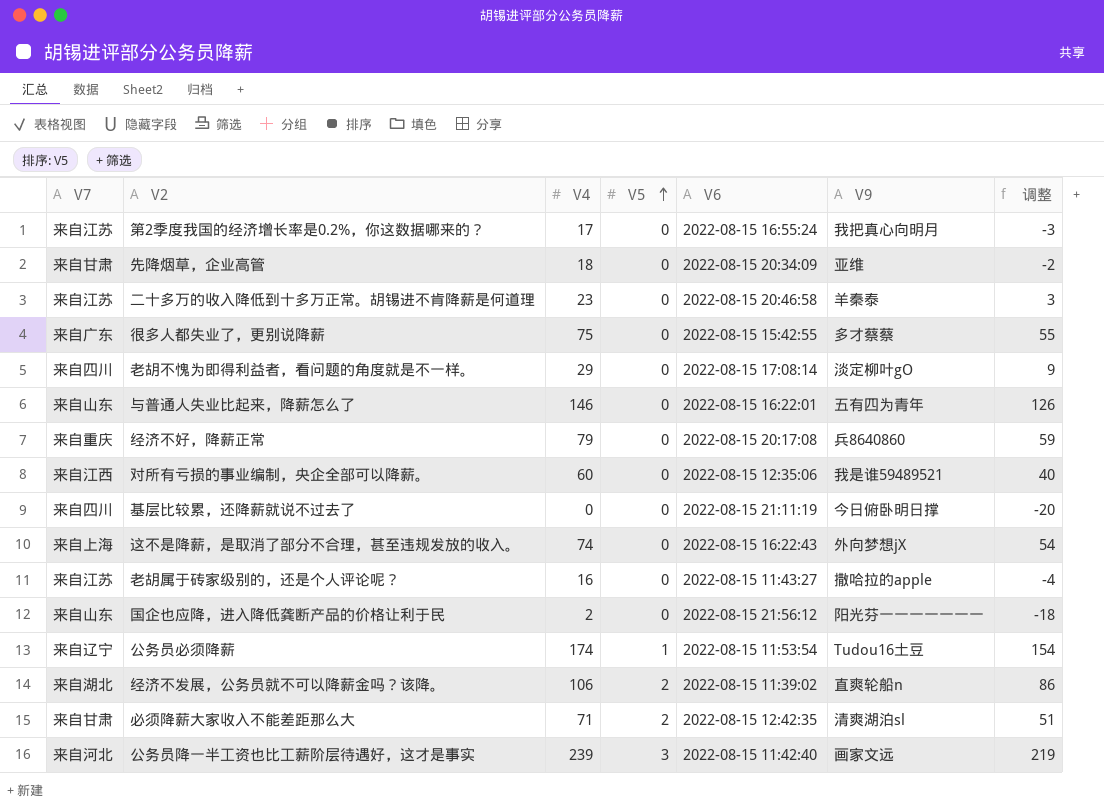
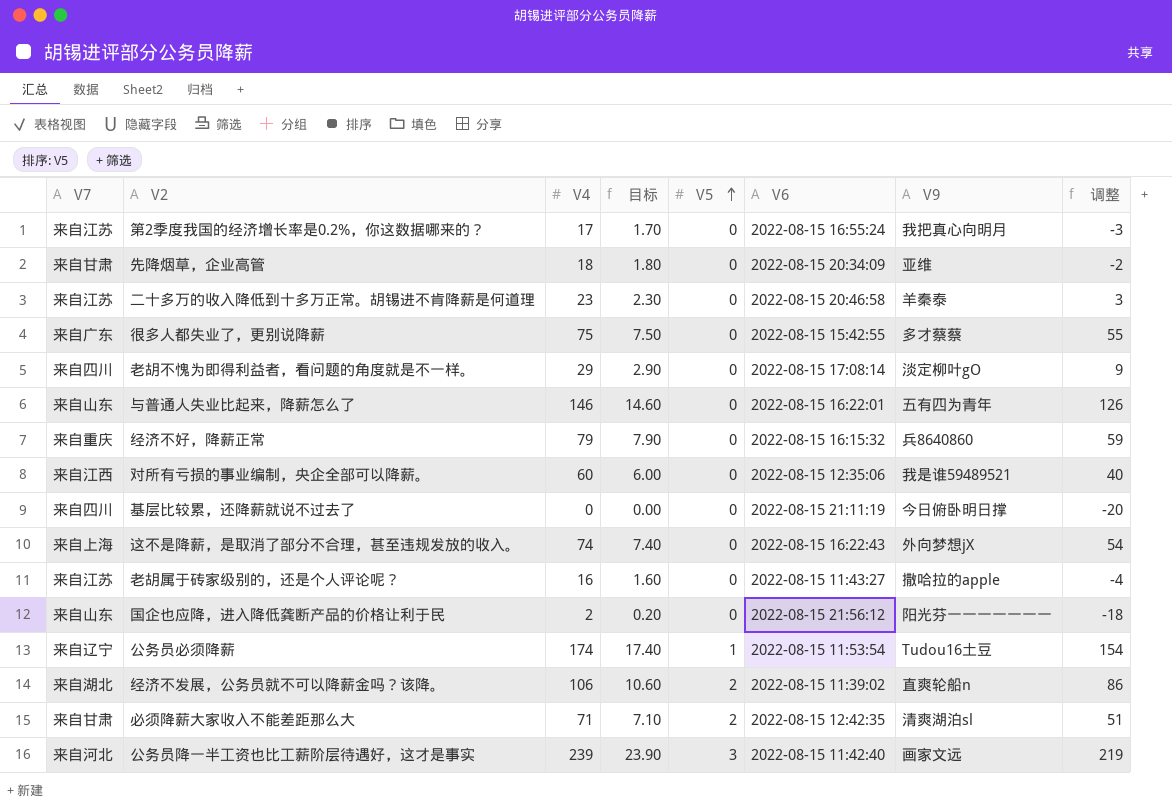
column 目标 | formula: none -> [V4] * 0.1
经济不好，降薪正常 | V6: 2022-08-15 20:17:08 -> 2022-08-15 16:15:32

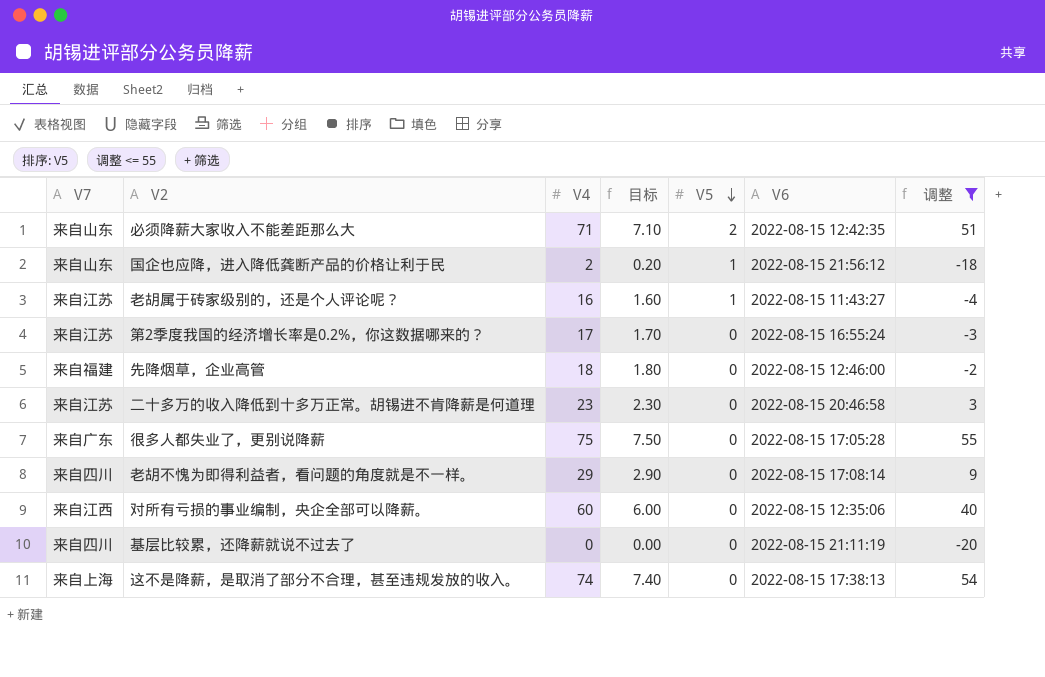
filter: none -> 调整 <= 55
row order: V5 ascending -> V5 descending
column V9 | position: 7 -> none
必须降薪大家收入不能差距那么大 | V7: 来自甘肃 -> 来自山东
国企也应降，进入降低龚断产品的价格让利于民 | V5: 0 -> 1
老胡属于砖家级别的，还是个人评论呢？ | V5: 0 -> 1
先降烟草，企业高管 | V7: 来自甘肃 -> 来自福建
先降烟草，企业高管 | V6: 2022-08-15 20:34:09 -> 2022-08-15 12:46:00
很多人都失业了，更别说降薪 | V6: 2022-08-15 15:42:55 -> 2022-08-15 17:05:28
这不是降薪，是取消了部分不合理，甚至违规发放的收入。 | V6: 2022-08-15 16:22:43 -> 2022-08-15 17:38:13

